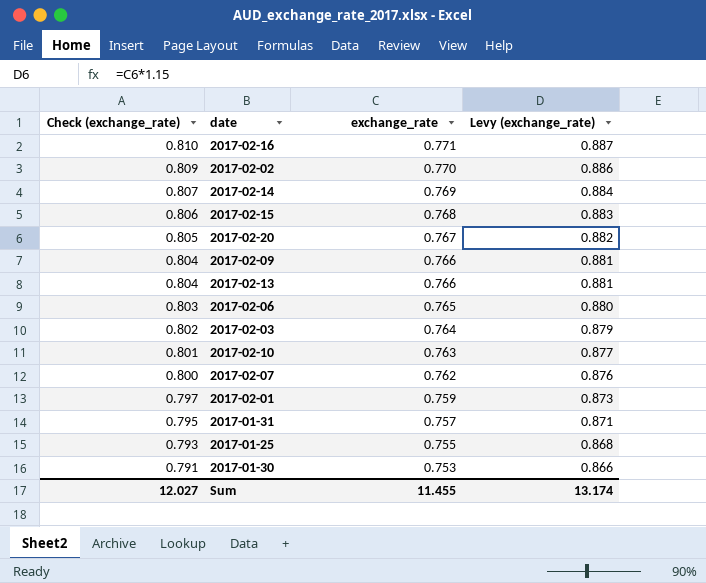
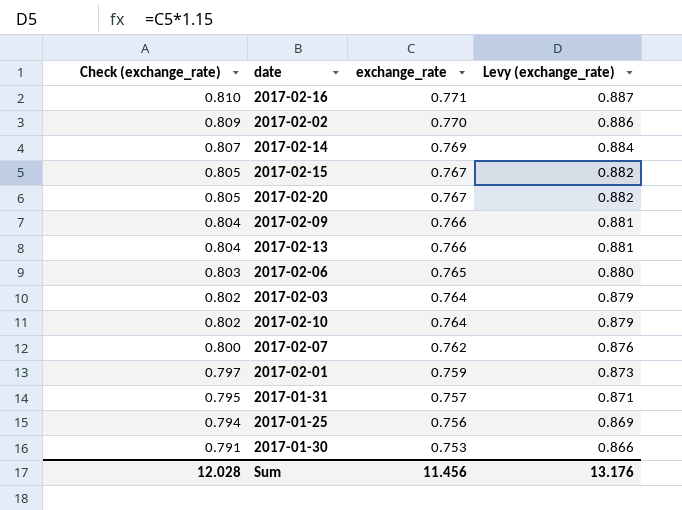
2017-02-15 | Check (exchange_rate): 0.806 -> 0.805
2017-02-15 | exchange_rate: 0.768 -> 0.767
2017-02-15 | Levy (exchange_rate): 0.883 -> 0.882
2017-02-10 | Check (exchange_rate): 0.801 -> 0.802
2017-02-10 | exchange_rate: 0.763 -> 0.764
2017-02-10 | Levy (exchange_rate): 0.877 -> 0.879
2017-01-25 | Check (exchange_rate): 0.793 -> 0.794
2017-01-25 | exchange_rate: 0.755 -> 0.756
2017-01-25 | Levy (exchange_rate): 0.868 -> 0.869
Sum | Check (exchange_rate): 12.027 -> 12.028
Sum | exchange_rate: 11.455 -> 11.456
Sum | Levy (exchange_rate): 13.174 -> 13.176

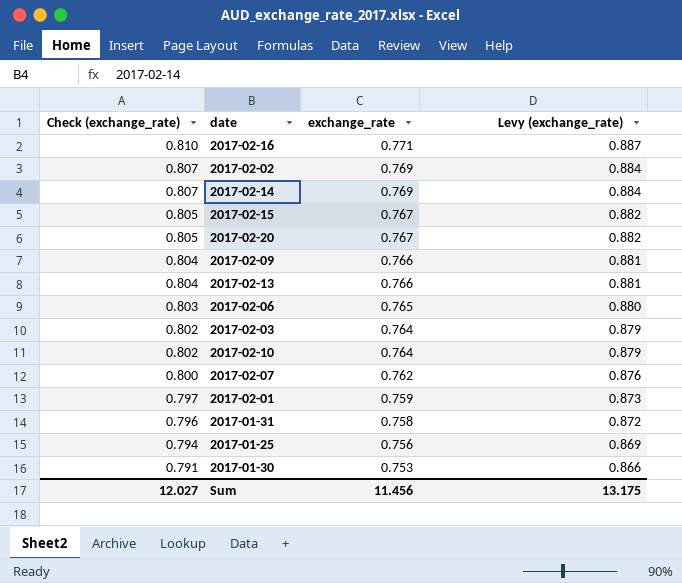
2017-02-02 | Check (exchange_rate): 0.809 -> 0.807
2017-02-02 | exchange_rate: 0.770 -> 0.769
2017-02-02 | Levy (exchange_rate): 0.886 -> 0.884
2017-01-31 | Check (exchange_rate): 0.795 -> 0.796
2017-01-31 | exchange_rate: 0.757 -> 0.758
2017-01-31 | Levy (exchange_rate): 0.871 -> 0.872
Sum | Check (exchange_rate): 12.028 -> 12.027
Sum | Levy (exchange_rate): 13.176 -> 13.175

